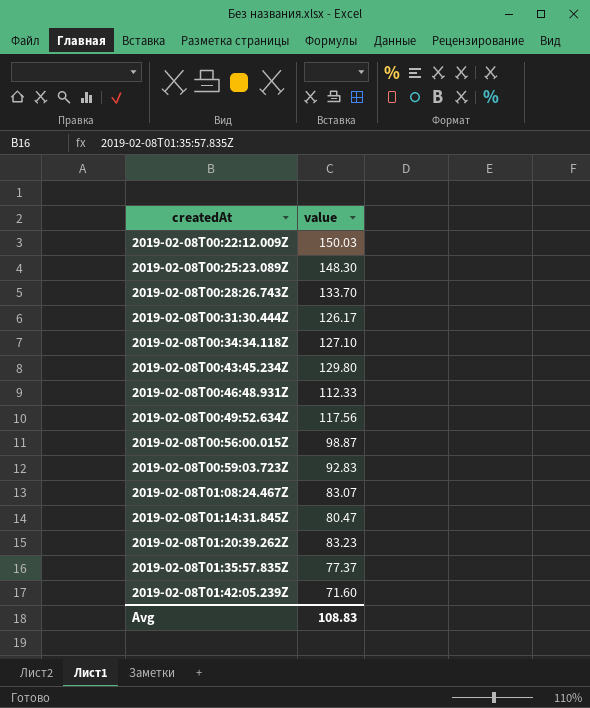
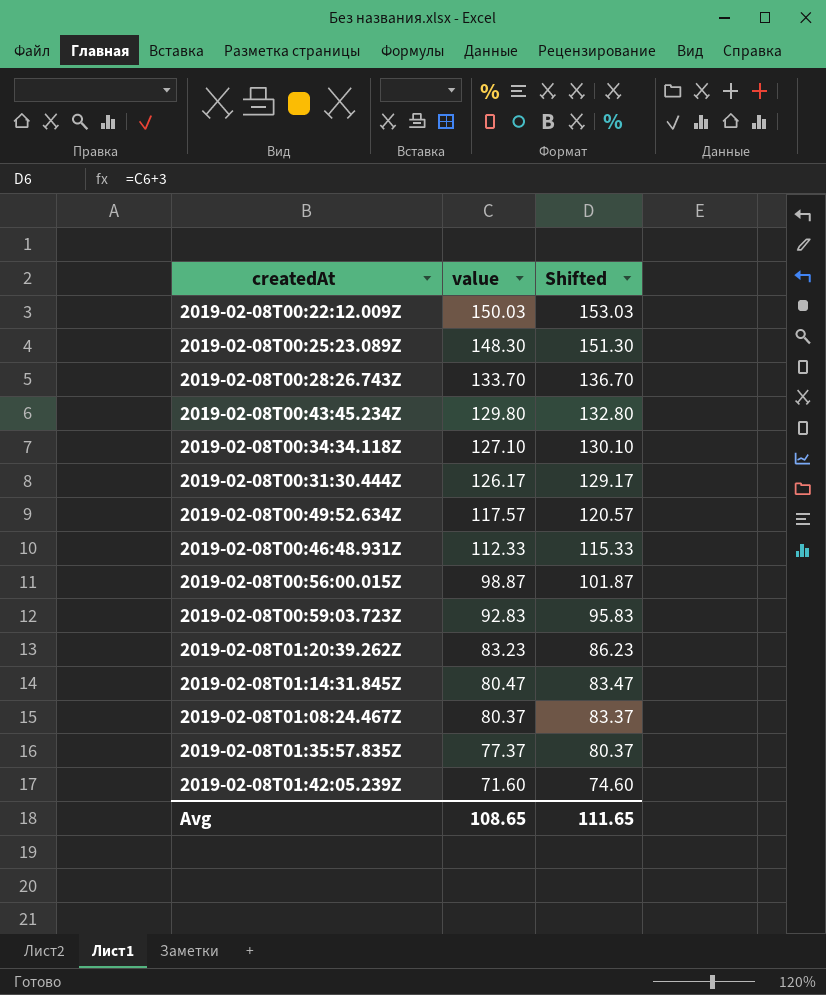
row order: createdAt ascending -> value descending
column Shifted | formula: none -> [value] + 3
2019-02-08T00:49:52.634Z | value: 117.56 -> 117.57
2019-02-08T01:08:24.467Z | value: 83.07 -> 80.37
Avg | value: 108.83 -> 108.65

